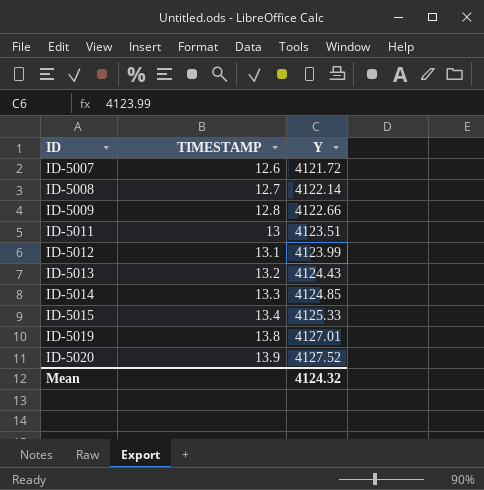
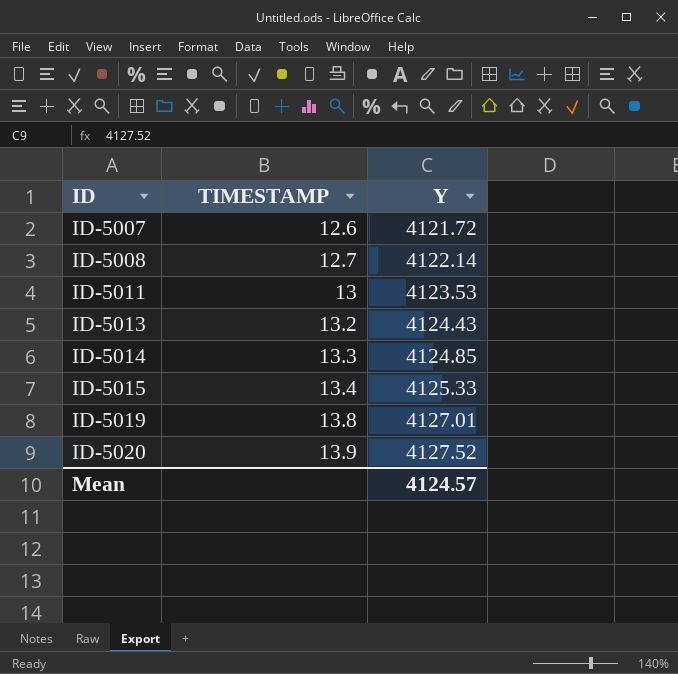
row ID-5009: 12.8 | 4122.66 -> none
row ID-5012: 13.1 | 4123.99 -> none
ID-5011 | Y: 4123.51 -> 4123.53
Mean | Y: 4124.32 -> 4124.57

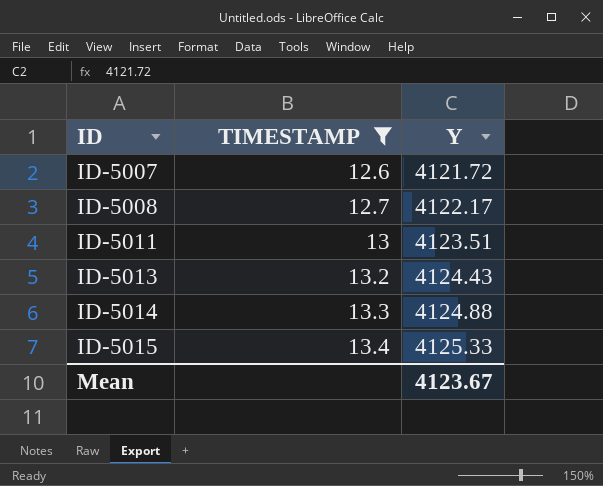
filter: none -> TIMESTAMP <= 13.4
ID-5008 | Y: 4122.14 -> 4122.17
ID-5011 | Y: 4123.53 -> 4123.51
ID-5014 | Y: 4124.85 -> 4124.88
Mean | Y: 4124.57 -> 4123.67

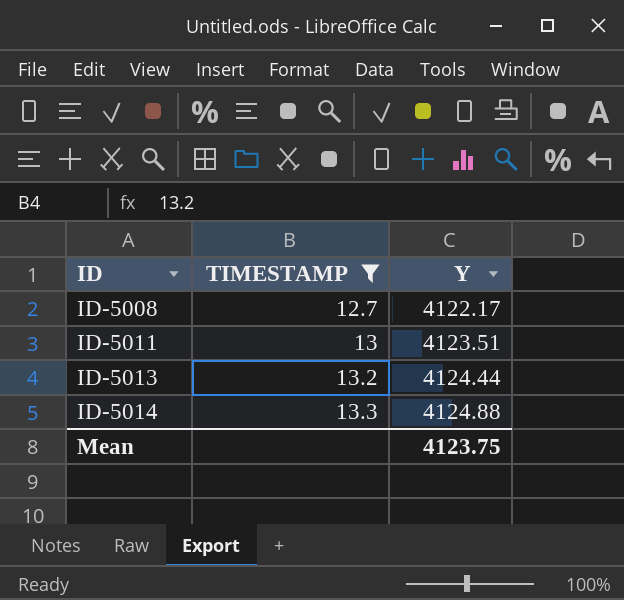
row ID-5007: 12.6 | 4121.72 -> none
row ID-5015: 13.4 | 4125.33 -> none
ID-5013 | Y: 4124.43 -> 4124.44
Mean | Y: 4123.67 -> 4123.75

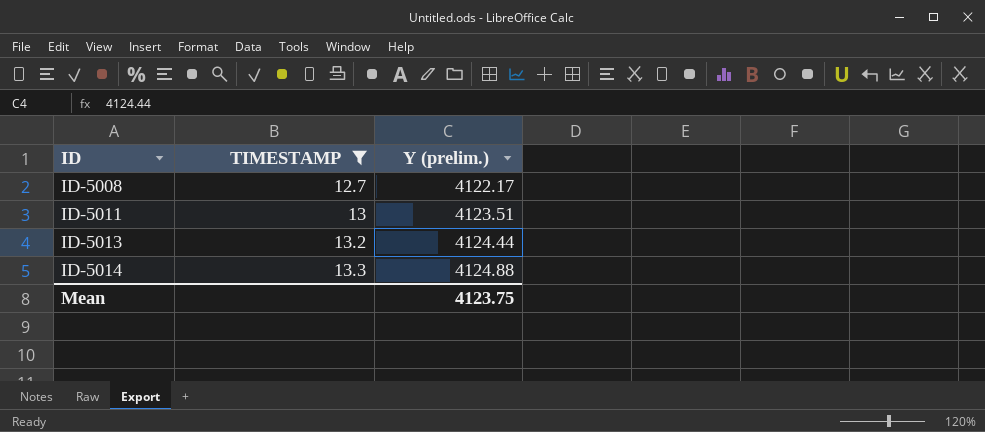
column name: Y -> Y (prelim.)

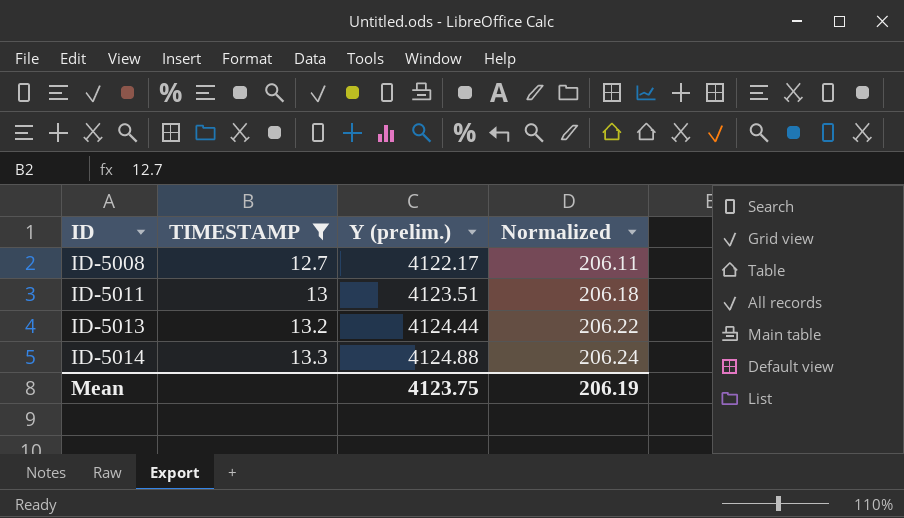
column Normalized | formula: none -> [Y (prelim.)] * 0.05

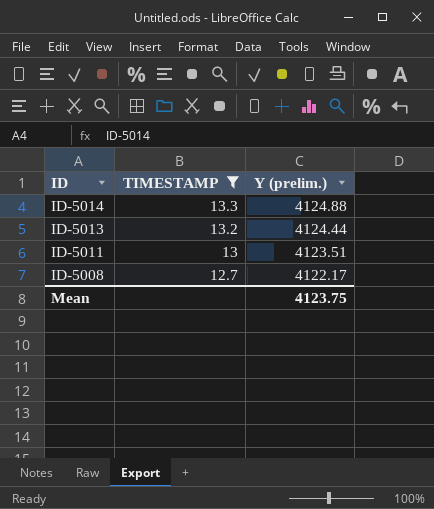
row order: ID ascending -> ID descending
column Normalized | formula: [Y (prelim.)] * 0.05 -> none

